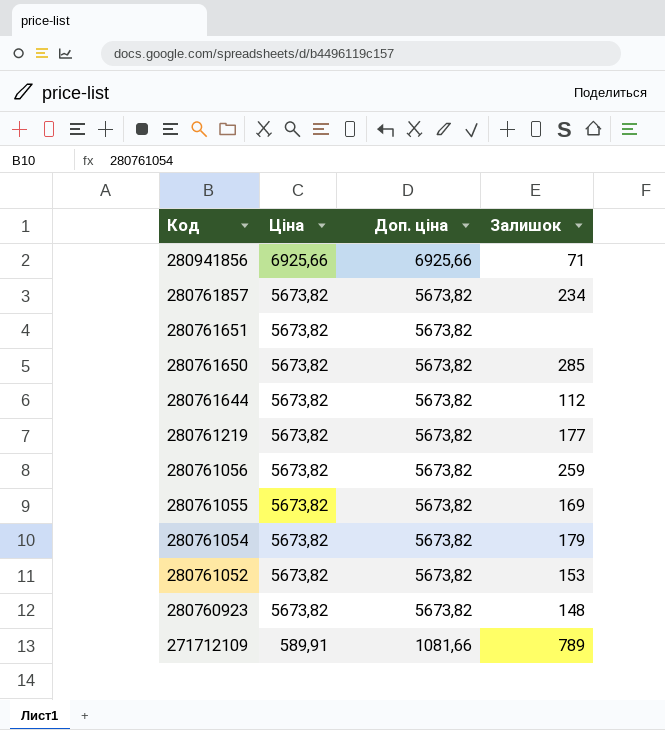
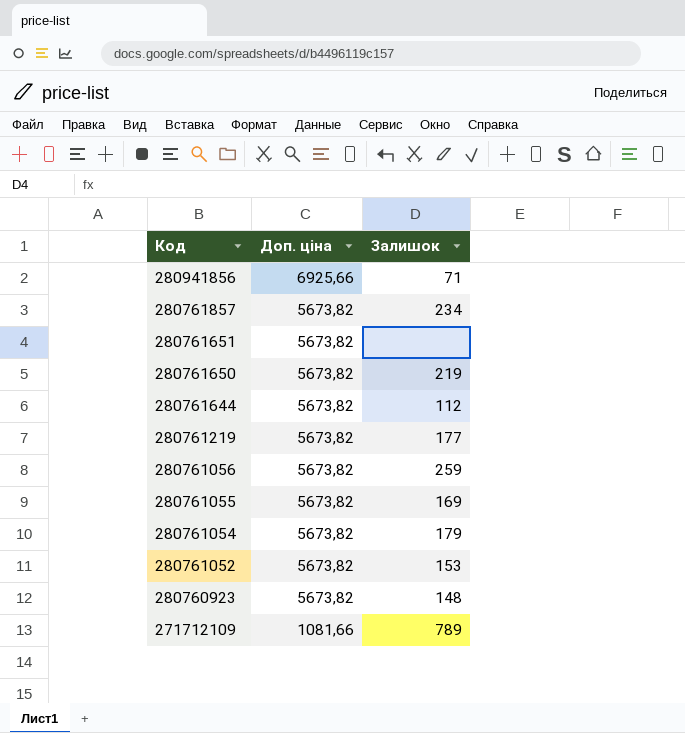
column Ціна | position: 2 -> none
280761650 | Залишок: 285 -> 219

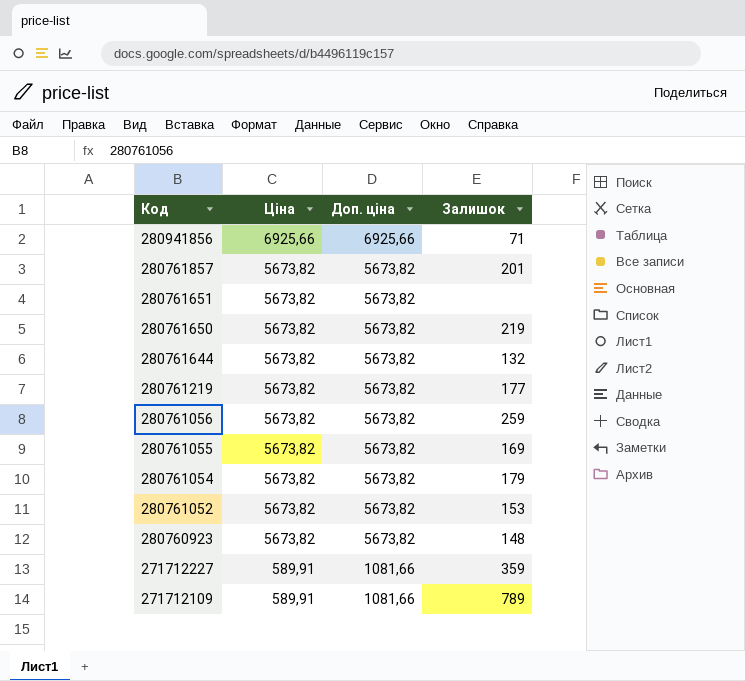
column Ціна | position: none -> 2
280761857 | Залишок: 234 -> 201
280761644 | Залишок: 112 -> 132
row 271712227: none -> 589,91 | 1081,66 | 359

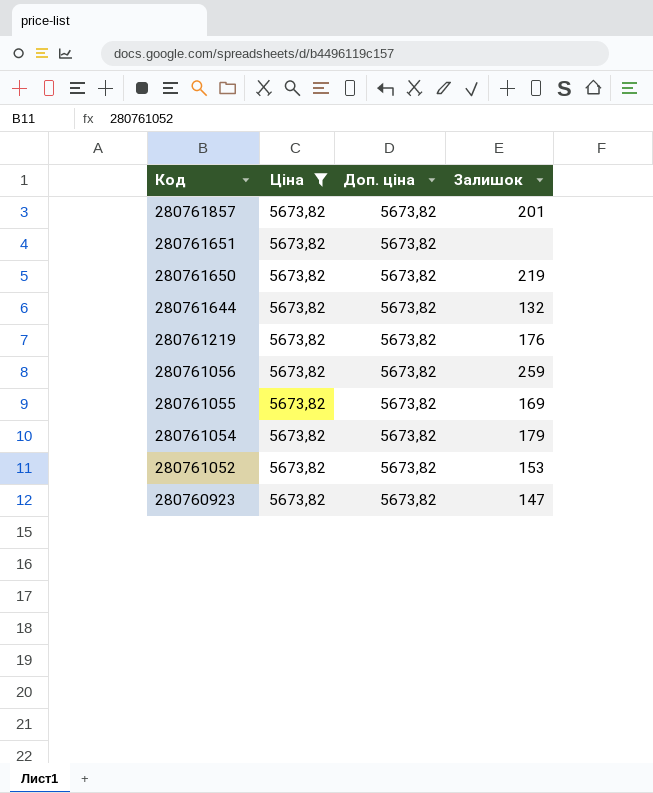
filter: none -> Ціна = 5673,82
280761219 | Залишок: 177 -> 176
280760923 | Залишок: 148 -> 147

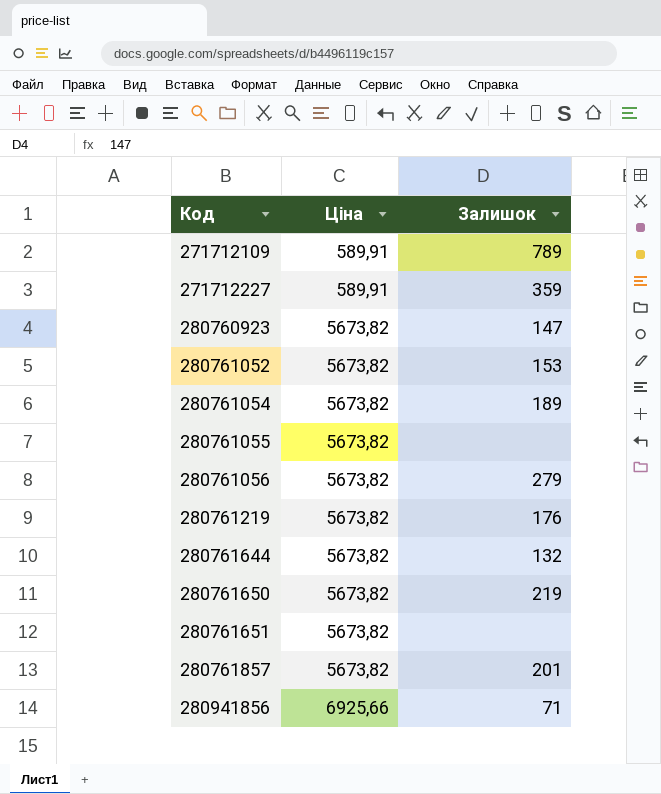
filter: Ціна = 5673,82 -> none
row order: Код descending -> Код ascending
column Доп. ціна | position: 3 -> none
280761054 | Залишок: 179 -> 189
280761055 | Залишок: 169 -> none
280761056 | Залишок: 259 -> 279

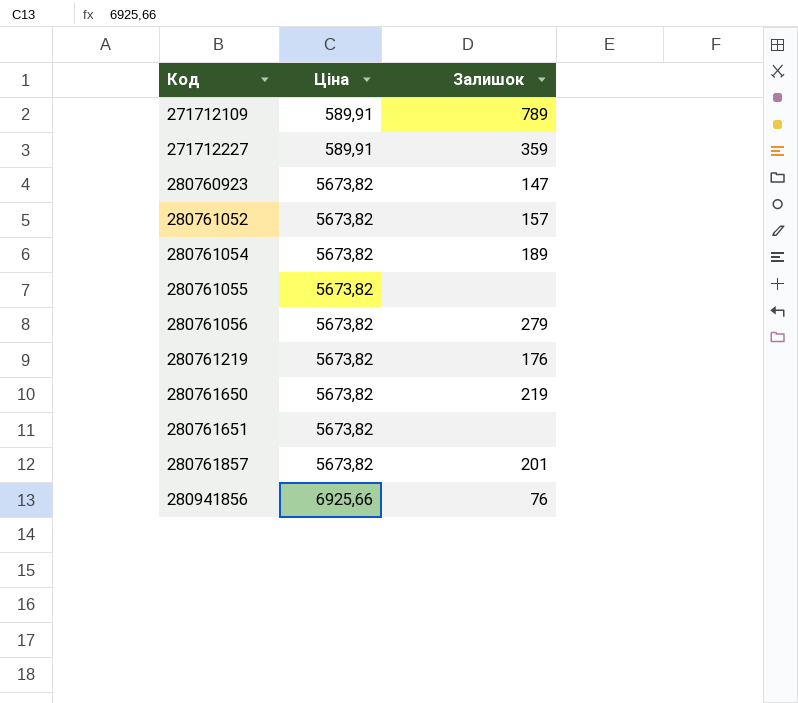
row 280761644: 5673,82 | 132 -> none
280761052 | Залишок: 153 -> 157
280941856 | Залишок: 71 -> 76

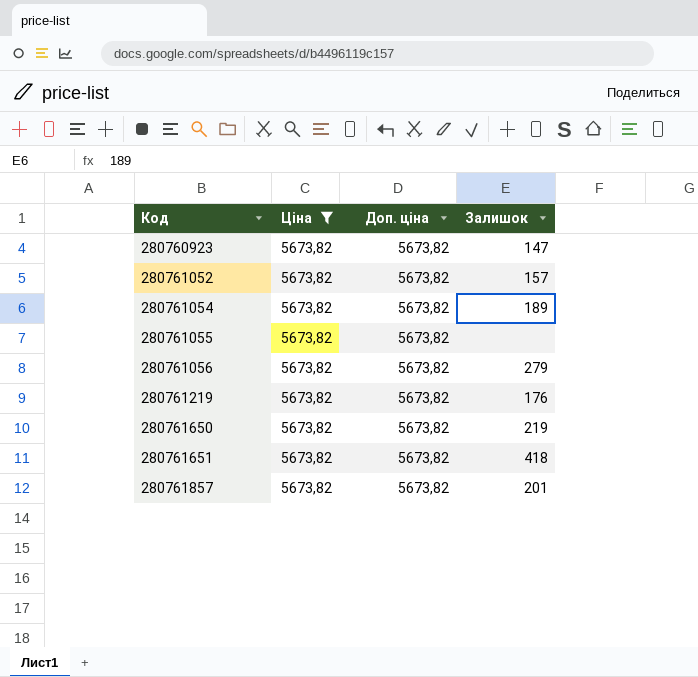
filter: none -> Ціна = 5673,82
column Доп. ціна | position: none -> 3
280761651 | Залишок: none -> 418

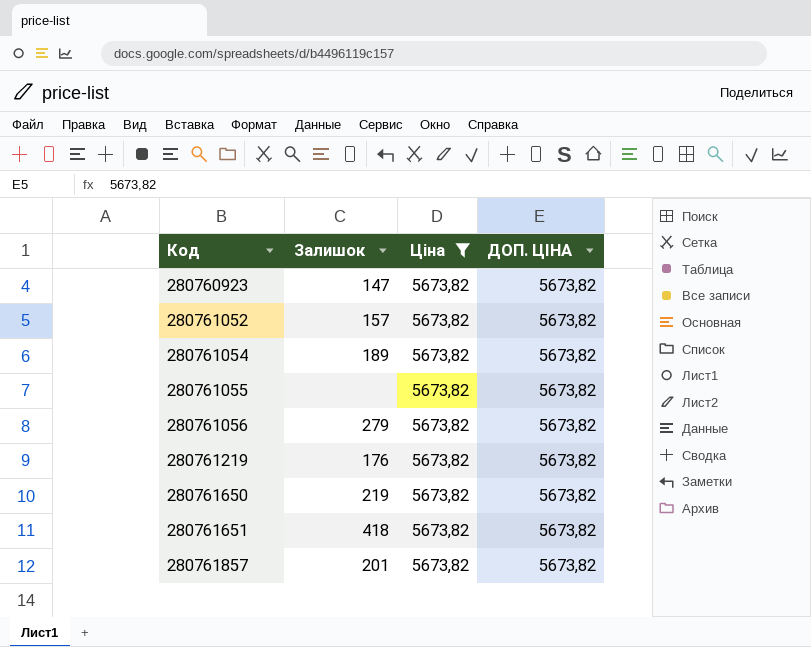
column Залишок | position: 4 -> 2
column name: Доп. ціна -> ДОП. ЦІНА

